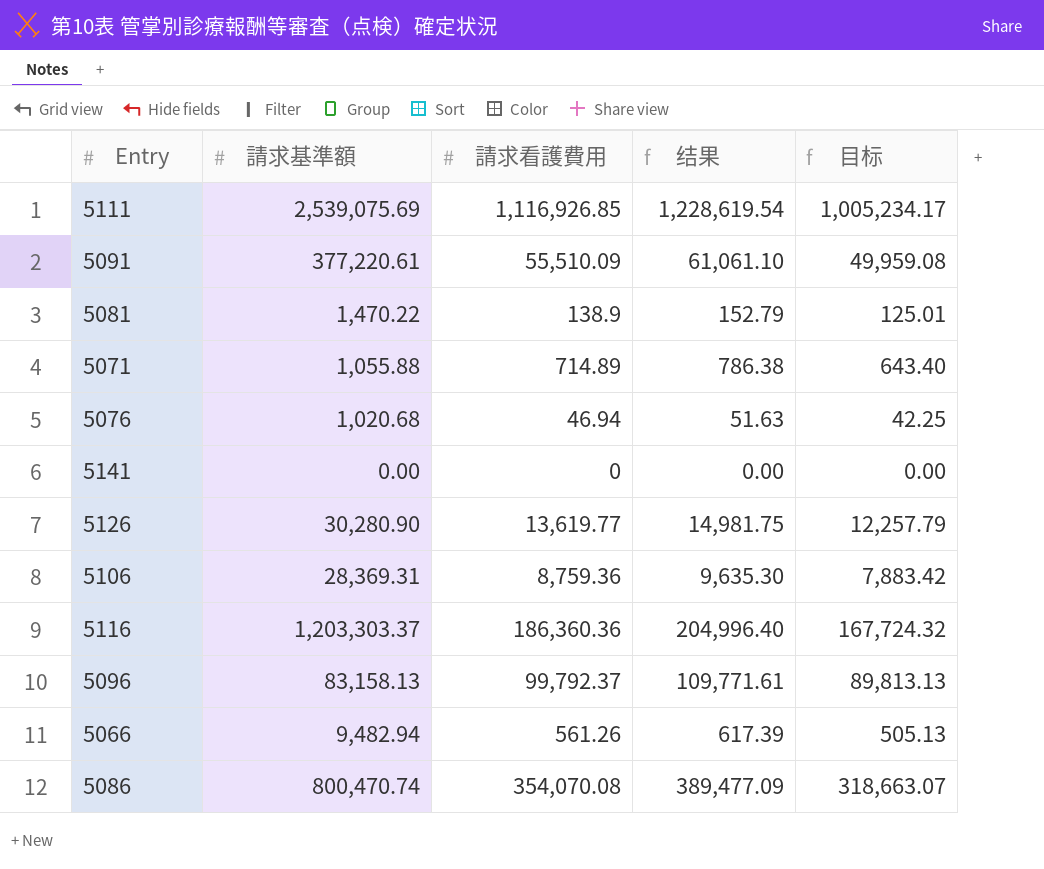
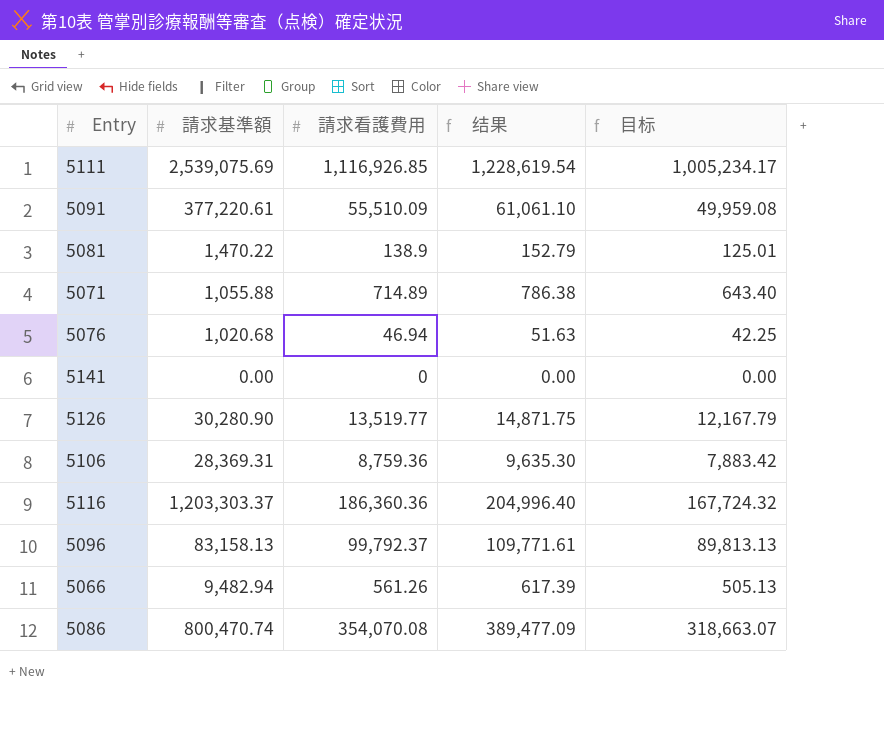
5126 | 請求看護費用: 13,619.77 -> 13,519.77
5126 | 结果: 14,981.75 -> 14,871.75
5126 | 目标: 12,257.79 -> 12,167.79

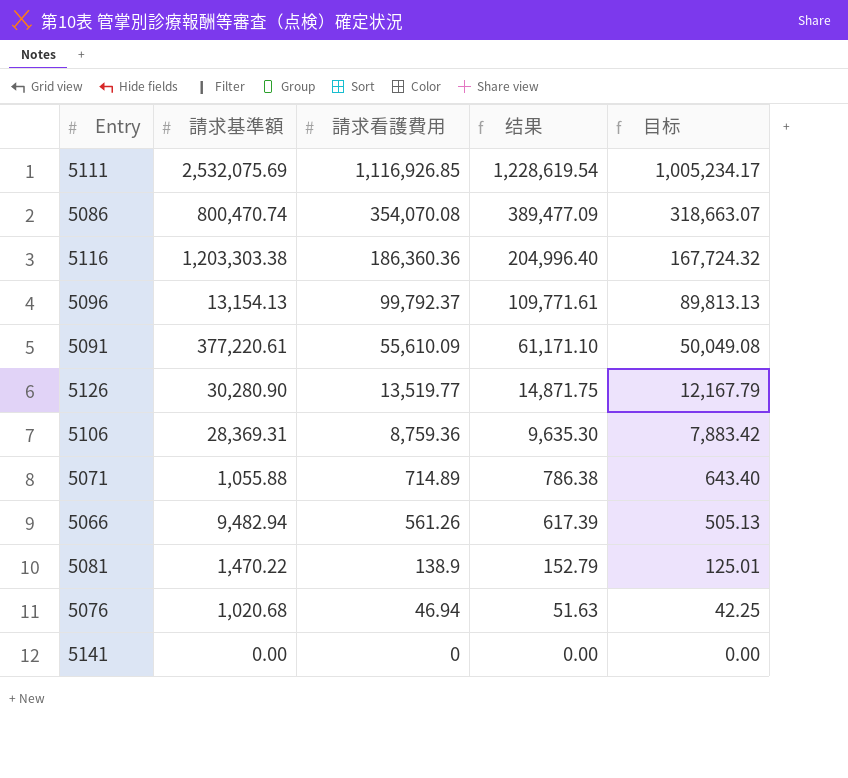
row order: none -> 請求看護費用 descending
5111 | 請求基準額: 2,539,075.69 -> 2,532,075.69
5116 | 請求基準額: 1,203,303.37 -> 1,203,303.38
5096 | 請求基準額: 83,158.13 -> 13,154.13
5091 | 請求看護費用: 55,510.09 -> 55,610.09
5091 | 结果: 61,061.10 -> 61,171.10
5091 | 目标: 49,959.08 -> 50,049.08

